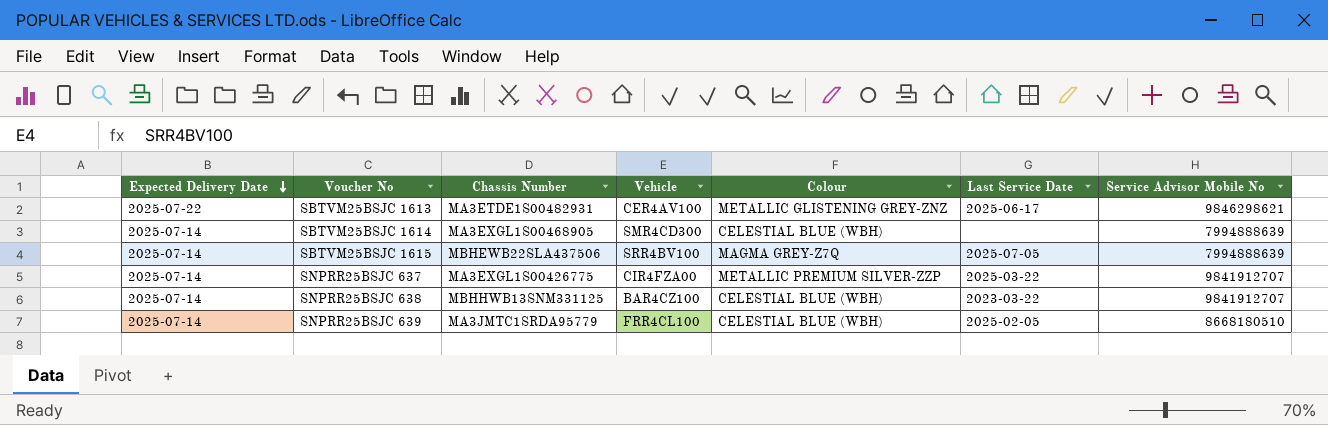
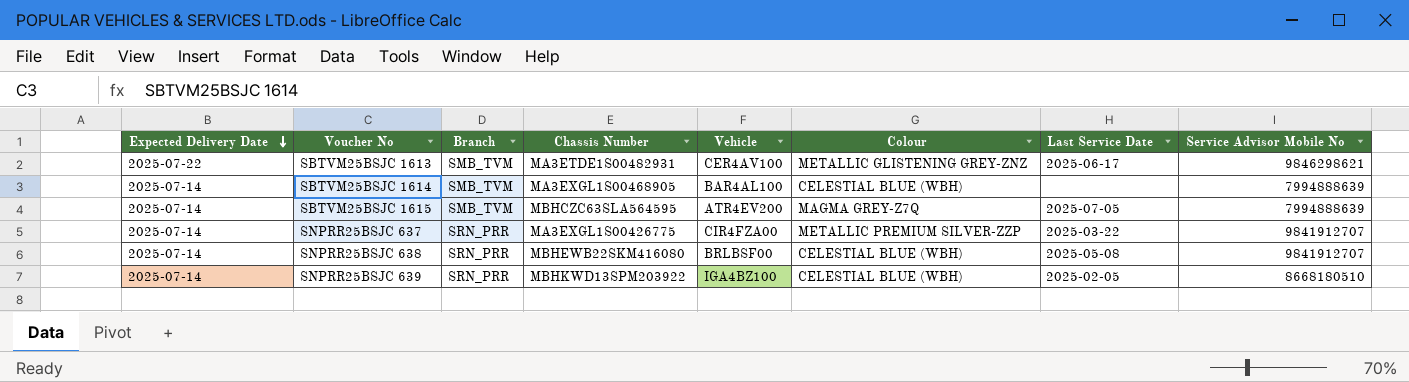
column Branch | position: none -> 3
SBTVM25BSJC 1614 | Vehicle: SMR4CD300 -> BAR4AL100
SBTVM25BSJC 1615 | Chassis Number: MBHEWB22SLA437506 -> MBHCZC63SLA564595
SBTVM25BSJC 1615 | Vehicle: SRR4BV100 -> ATR4EV200
SNPRR25BSJC 638 | Chassis Number: MBHHWB13SNM331125 -> MBHEWB22SKM416080
SNPRR25BSJC 638 | Vehicle: BAR4CZ100 -> BRLBSF00
SNPRR25BSJC 638 | Last Service Date: 2023-03-22 -> 2025-05-08
SNPRR25BSJC 639 | Chassis Number: MA3JMTC1SRDA95779 -> MBHKWD13SPM203922
SNPRR25BSJC 639 | Vehicle: FRR4CL100 -> IGA4BZ100

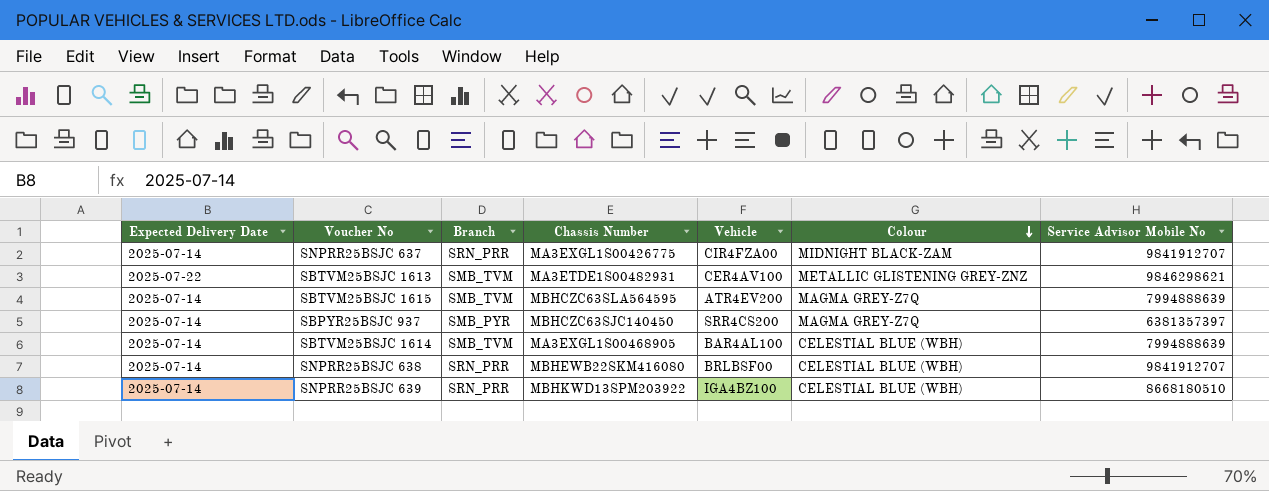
row order: Expected Delivery Date descending -> Colour descending
column Last Service Date | position: 7 -> none
SNPRR25BSJC 637 | Colour: METALLIC PREMIUM SILVER-ZZP -> MIDNIGHT BLACK-ZAM
row SBPYR25BSJC 937: none -> 2025-07-14 | SMB_PYR | MBHCZC63SJC140450 | SRR4CS200 | MAGMA GREY-Z7Q | 6381357397

